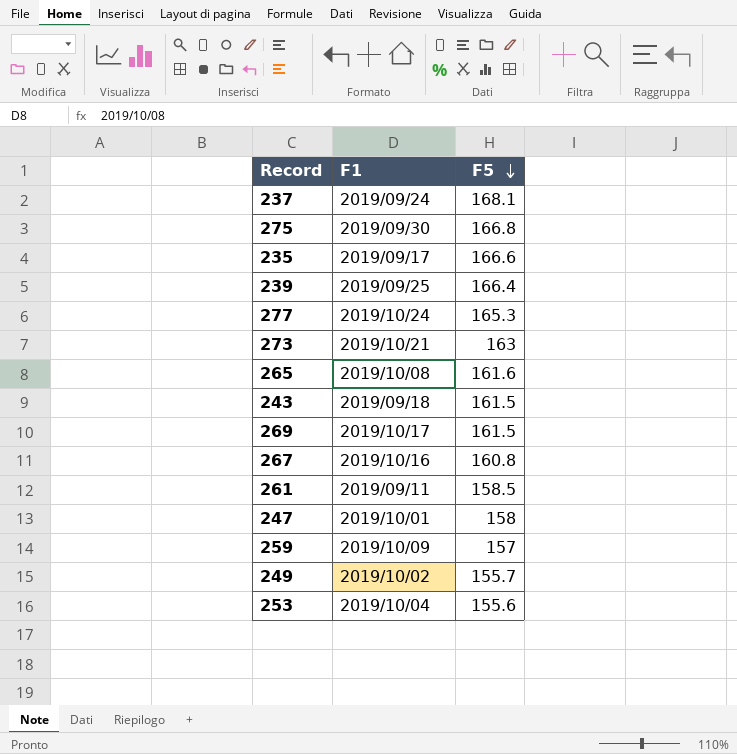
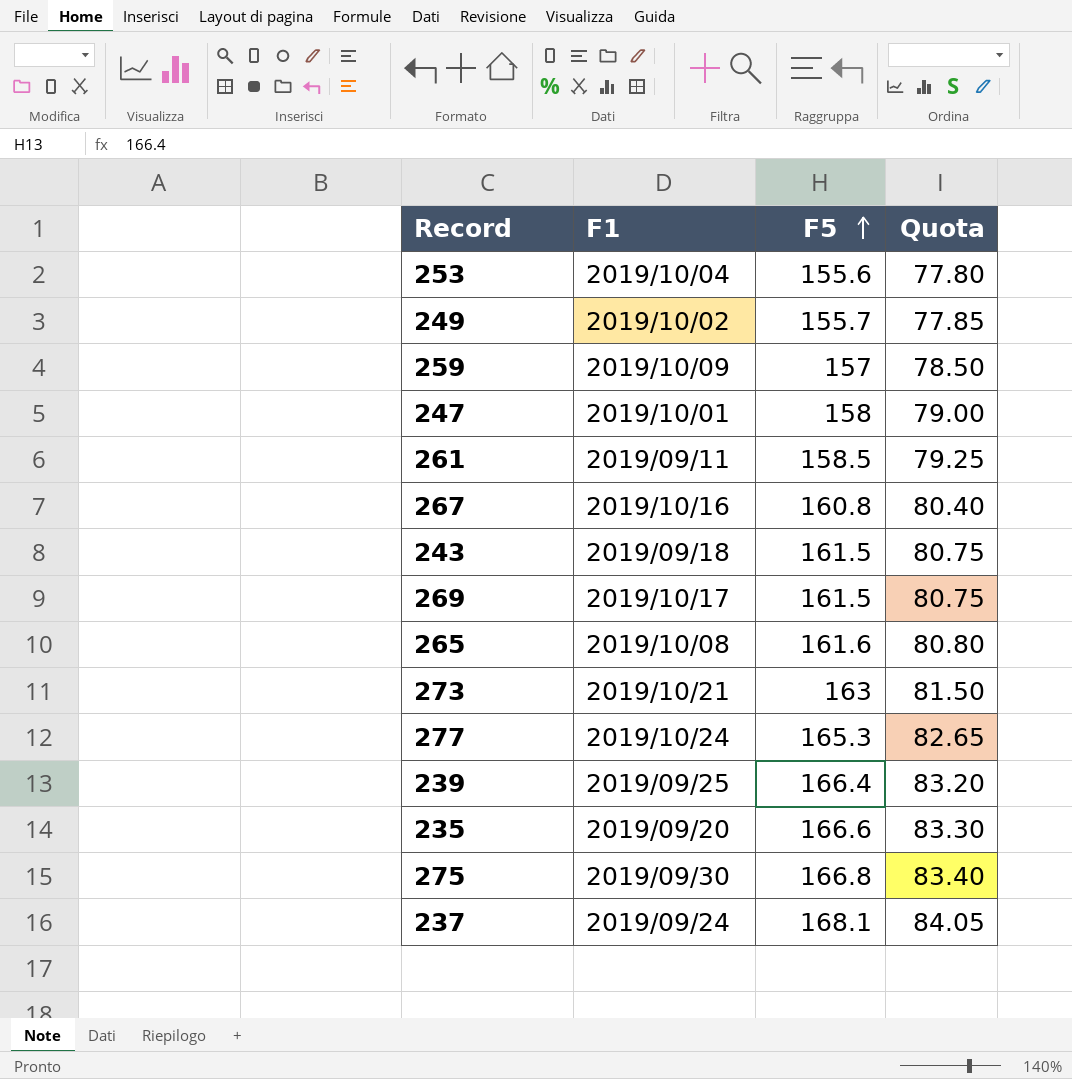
row order: F5 descending -> F5 ascending
column Quota | formula: none -> [F5] * 0.5
235 | F1: 2019/09/17 -> 2019/09/20

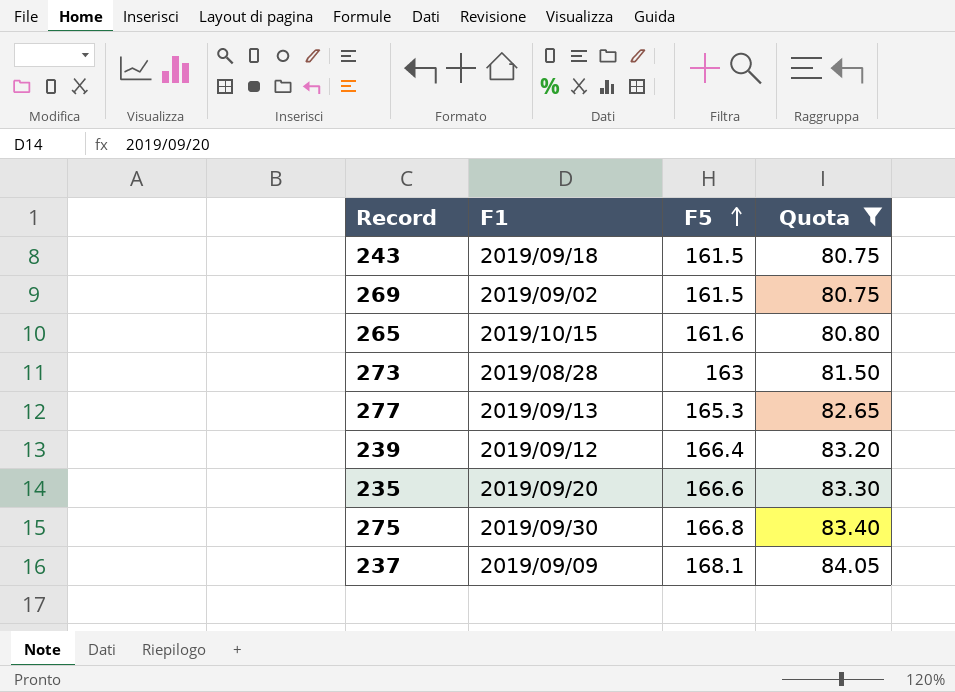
filter: none -> Quota >= 80.75
269 | F1: 2019/10/17 -> 2019/09/02
265 | F1: 2019/10/08 -> 2019/10/15
273 | F1: 2019/10/21 -> 2019/08/28
277 | F1: 2019/10/24 -> 2019/09/13
239 | F1: 2019/09/25 -> 2019/09/12
237 | F1: 2019/09/24 -> 2019/09/09

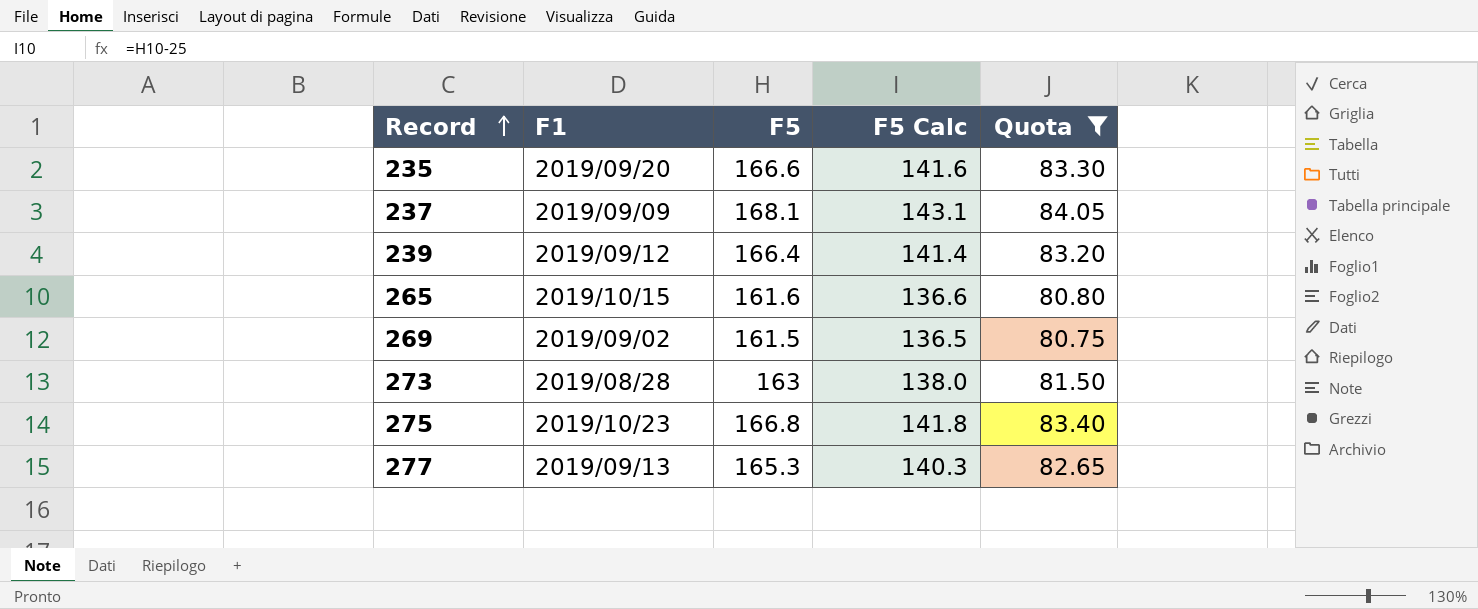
row order: F5 ascending -> Record ascending
column F5 Calc | formula: none -> [F5] - 25
row 243: 2019/09/18 | 161.5 | 80.75 -> none
275 | F1: 2019/09/30 -> 2019/10/23

